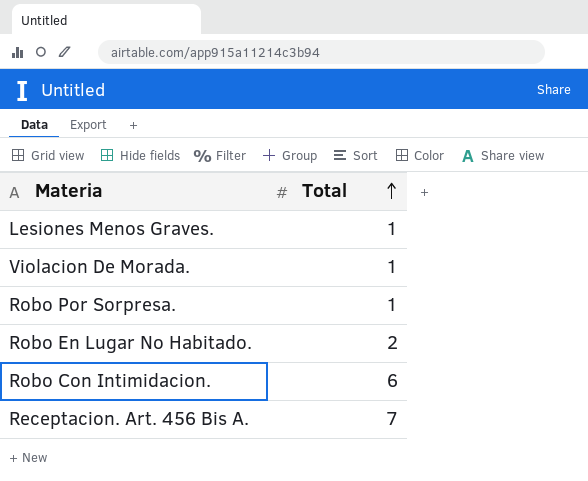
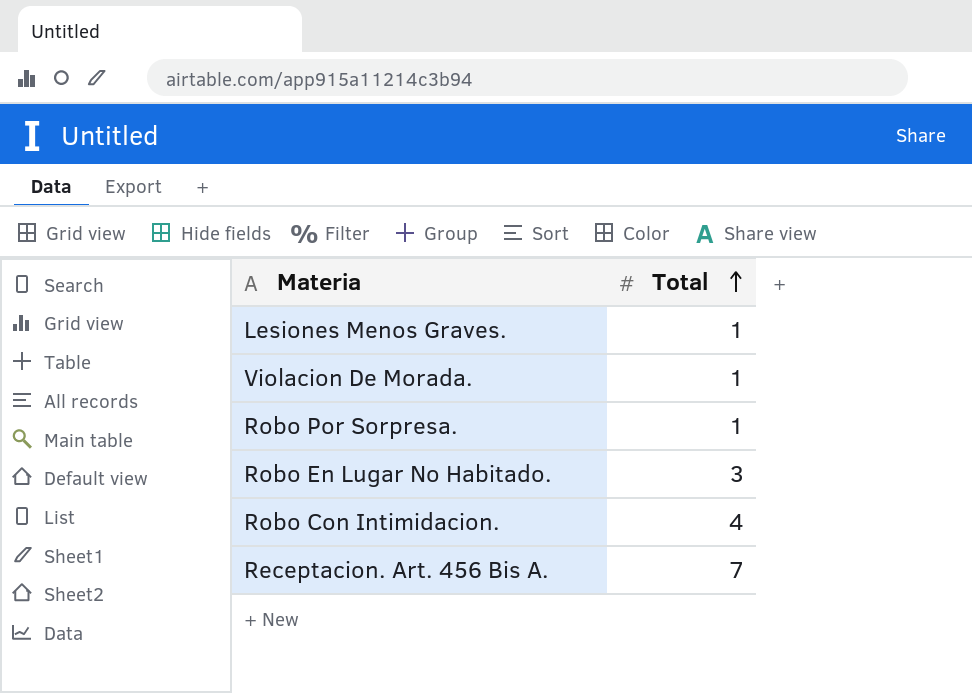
Robo En Lugar No Habitado. | Total: 2 -> 3
Robo Con Intimidacion. | Total: 6 -> 4

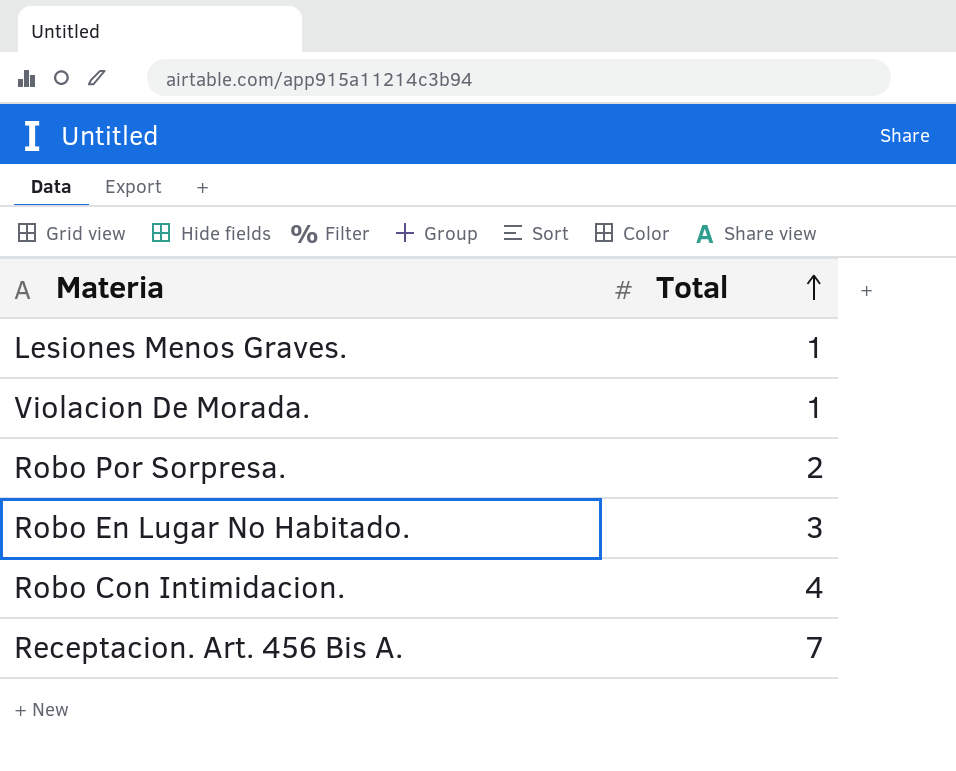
Robo Por Sorpresa. | Total: 1 -> 2

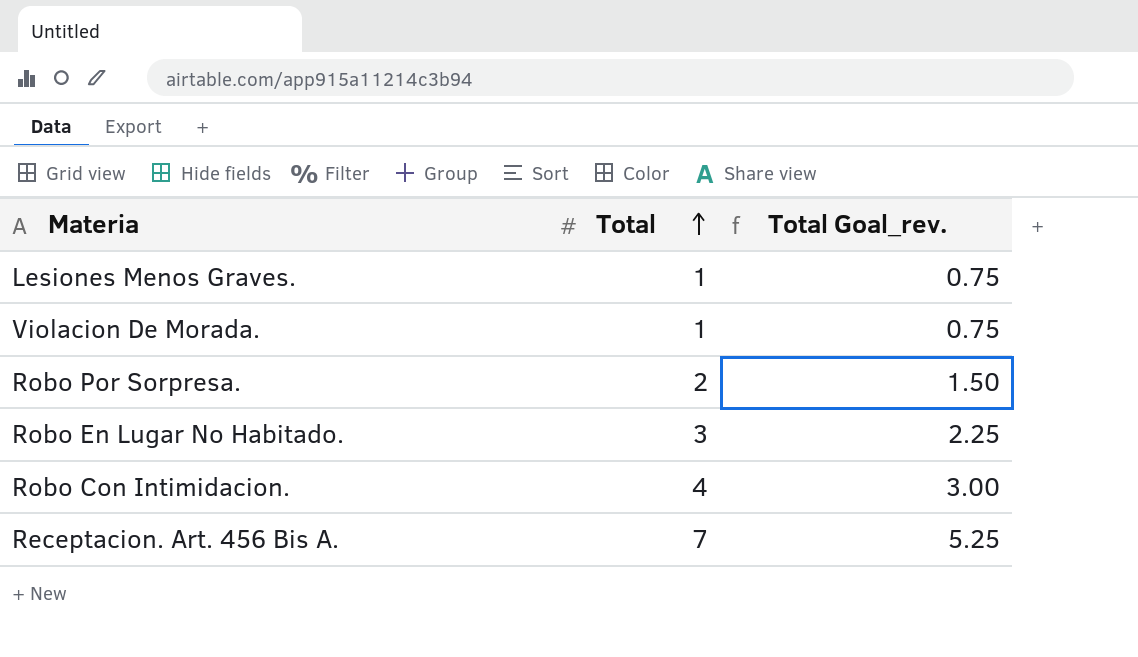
column Total Goal_rev. | formula: none -> [Total] * 0.75

